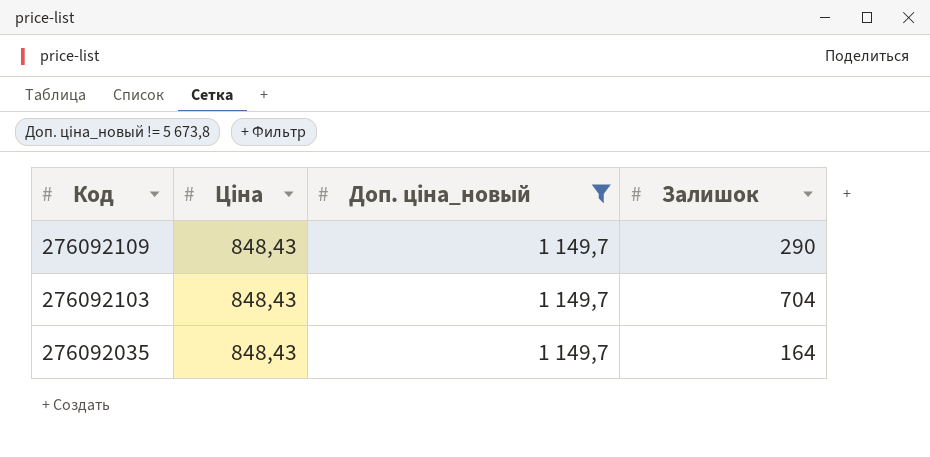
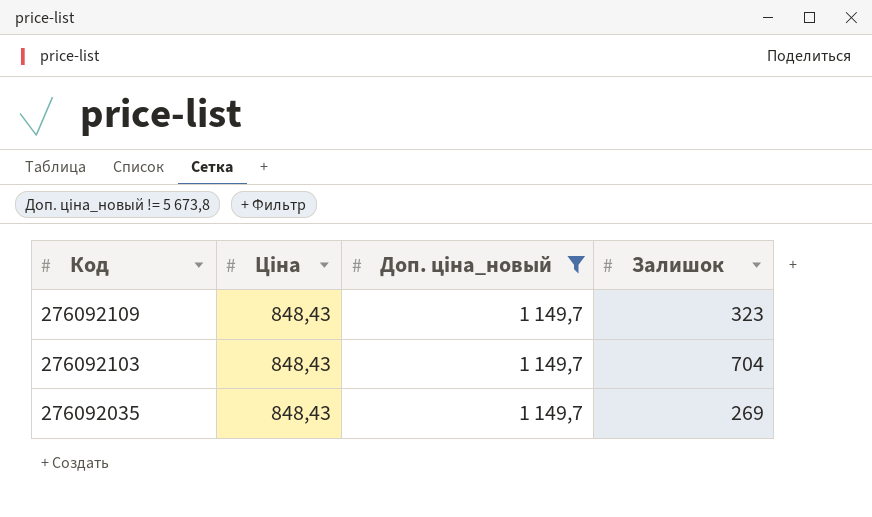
276092109 | Залишок: 290 -> 323
276092035 | Залишок: 164 -> 269

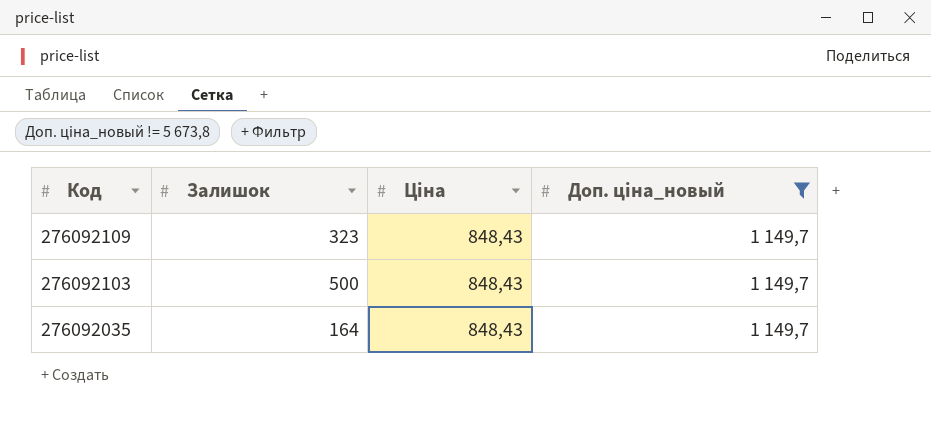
column Залишок | position: 4 -> 2
276092103 | Залишок: 704 -> 500
276092035 | Залишок: 269 -> 164

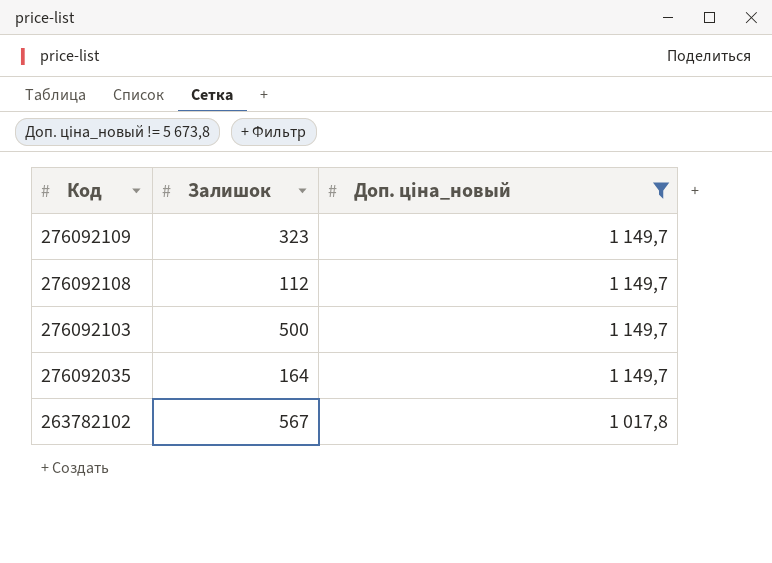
column Ціна | position: 3 -> none
row 276092108: none -> 112 | 1 149,7
row 263782102: none -> 567 | 1 017,8

